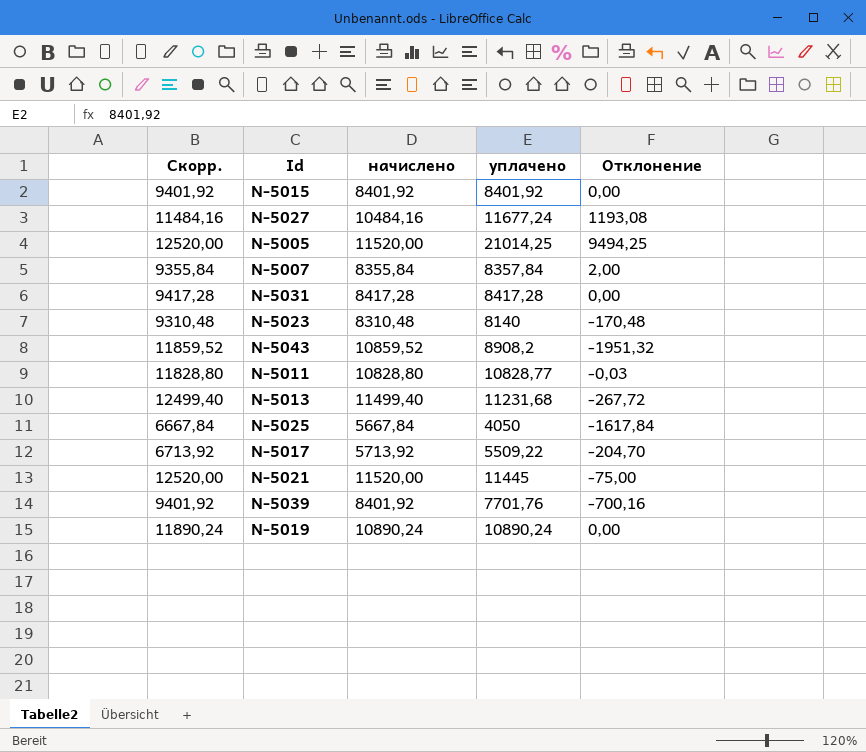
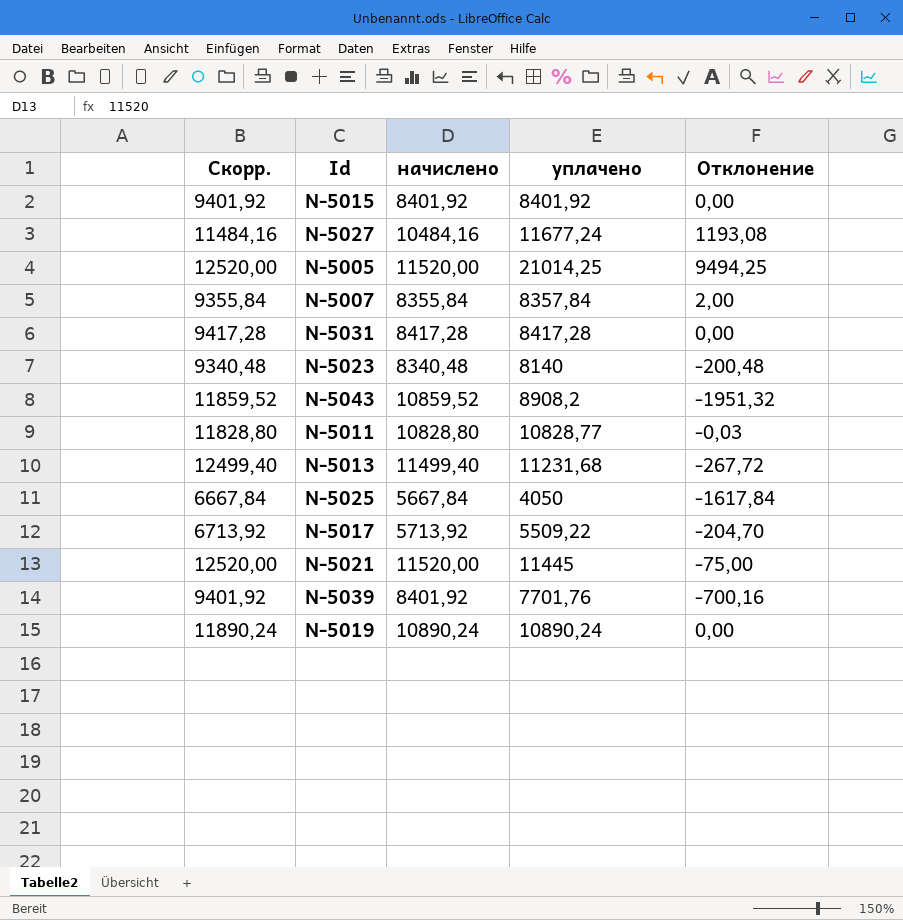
N-5023 | Скорр.: 9310,48 -> 9340,48
N-5023 | начислено: 8310,48 -> 8340,48
N-5023 | Отклонение: -170,48 -> -200,48

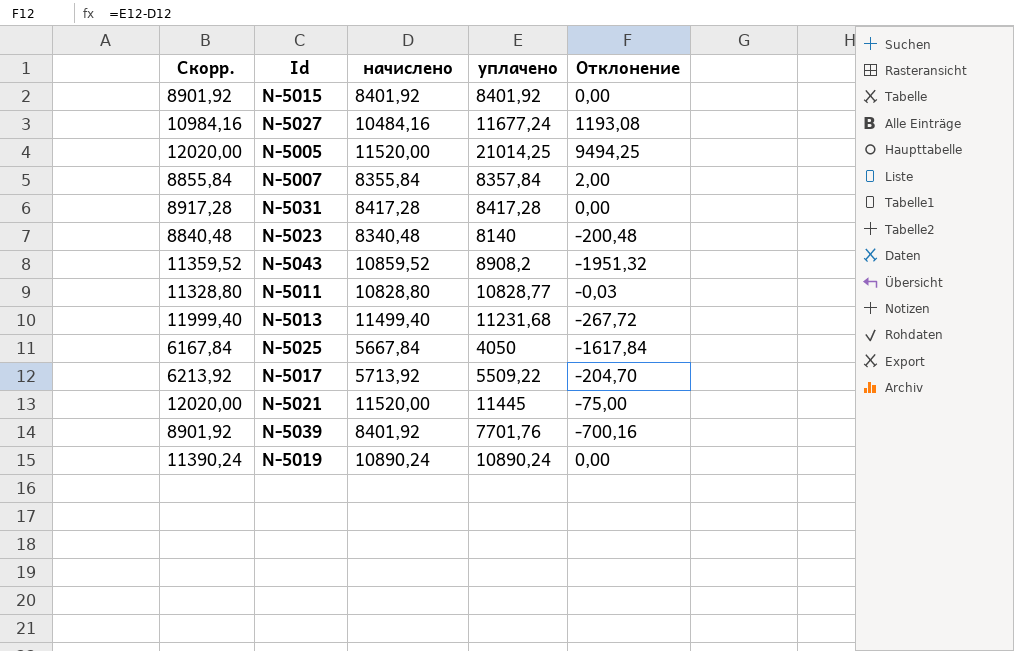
column Скорр. | formula: [начислено] + 1000 -> [начислено] + 500

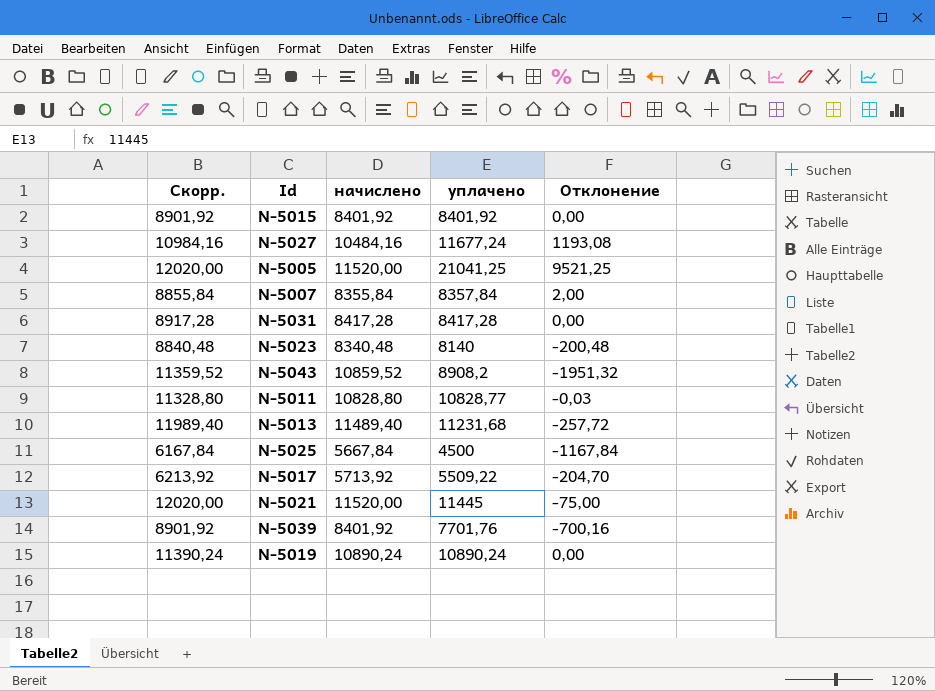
N-5005 | уплачено: 21014,25 -> 21041,25
N-5005 | Отклонение: 9494,25 -> 9521,25
N-5013 | Скорр.: 11999,40 -> 11989,40
N-5013 | начислено: 11499,40 -> 11489,40
N-5013 | Отклонение: -267,72 -> -257,72
N-5025 | уплачено: 4050 -> 4500
N-5025 | Отклонение: -1617,84 -> -1167,84

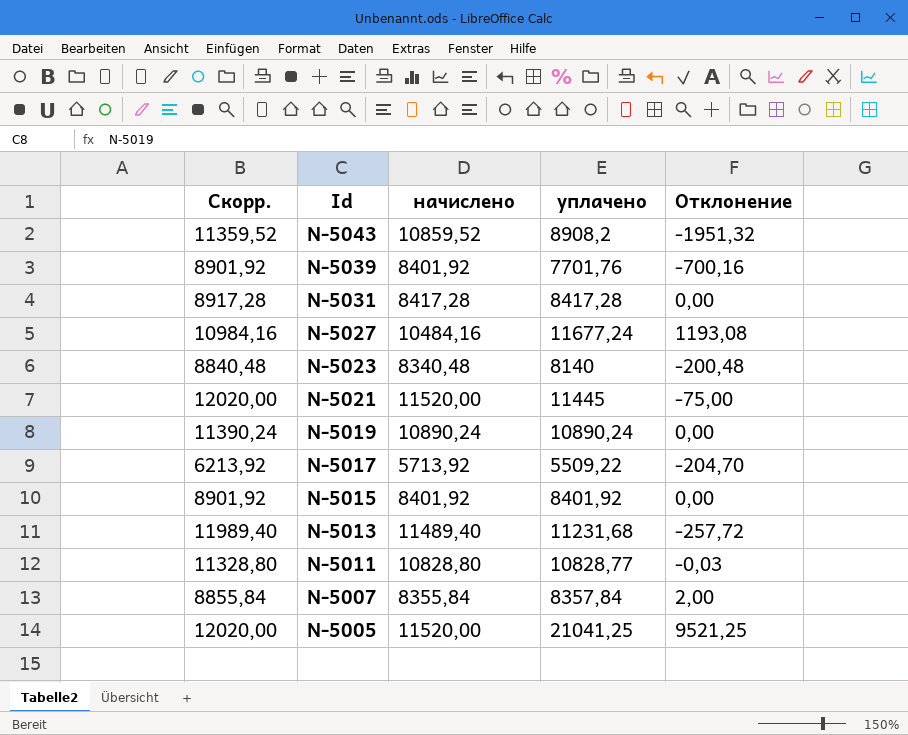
row order: none -> Id descending
row N-5025: 6167,84 | 5667,84 | 4500 | -1167,84 -> none

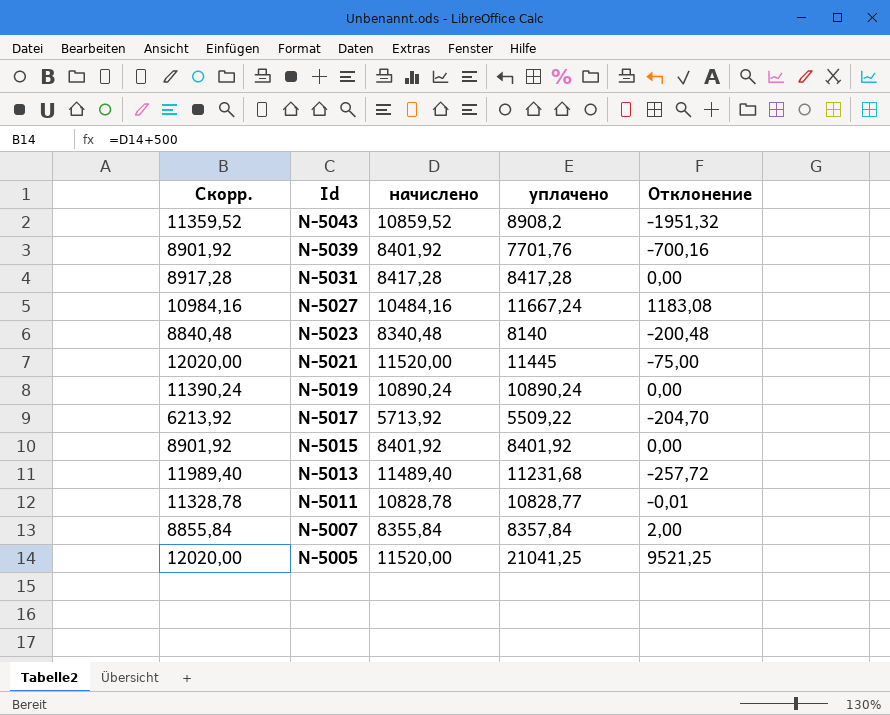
N-5027 | уплачено: 11677,24 -> 11667,24
N-5027 | Отклонение: 1193,08 -> 1183,08
N-5011 | Скорр.: 11328,80 -> 11328,78
N-5011 | начислено: 10828,80 -> 10828,78
N-5011 | Отклонение: -0,03 -> -0,01

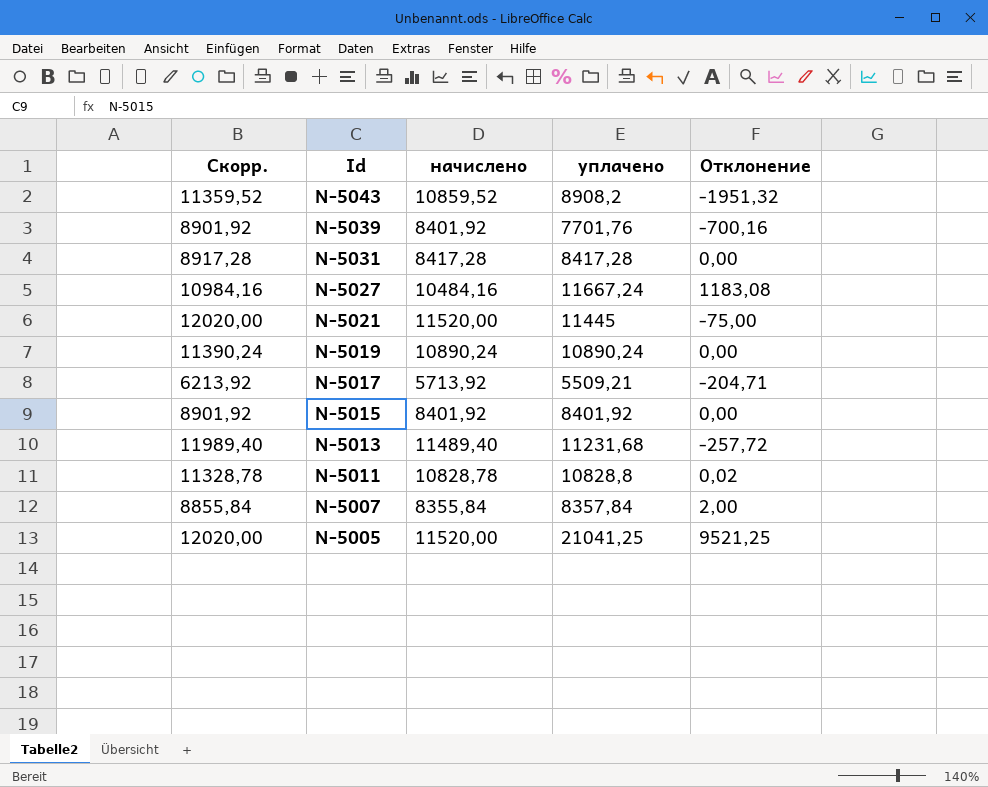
row N-5023: 8840,48 | 8340,48 | 8140 | -200,48 -> none
N-5017 | уплачено: 5509,22 -> 5509,21
N-5017 | Отклонение: -204,70 -> -204,71
N-5011 | уплачено: 10828,77 -> 10828,8
N-5011 | Отклонение: -0,01 -> 0,02

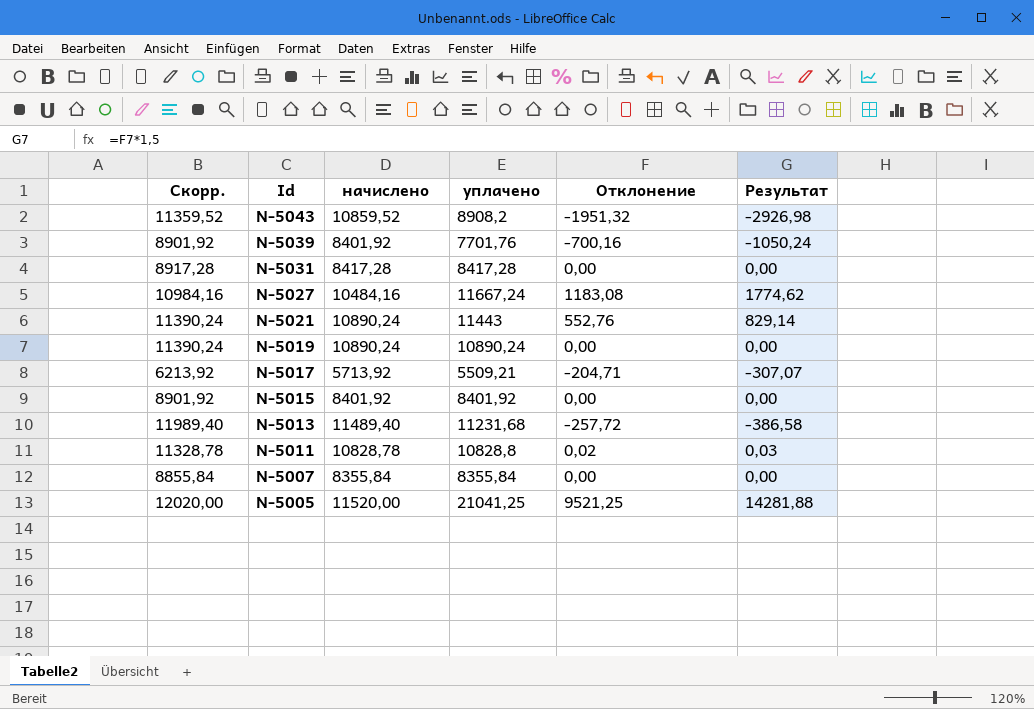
column Результат | formula: none -> [Отклонение] * 1,5
N-5021 | Скорр.: 12020,00 -> 11390,24
N-5021 | начислено: 11520,00 -> 10890,24
N-5021 | уплачено: 11445 -> 11443
N-5021 | Отклонение: -75,00 -> 552,76
N-5007 | уплачено: 8357,84 -> 8355,84
N-5007 | Отклонение: 2,00 -> 0,00

